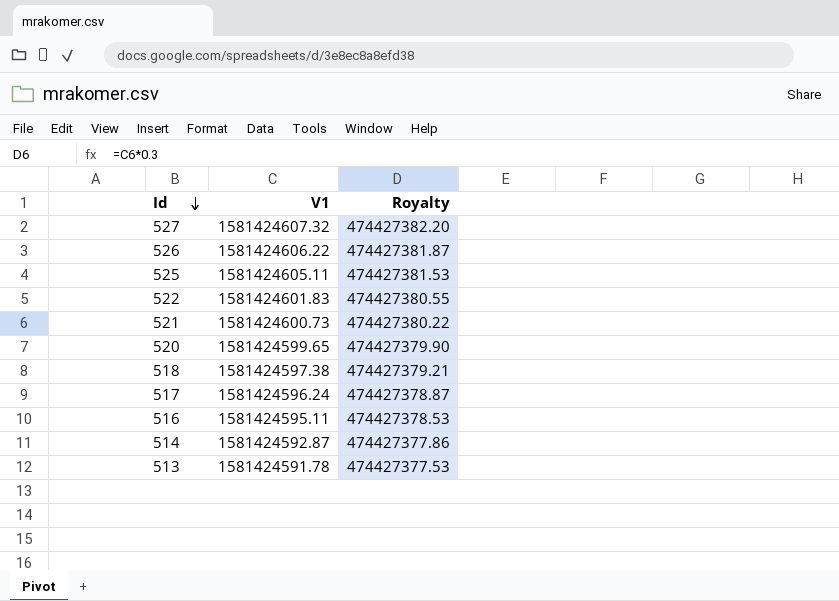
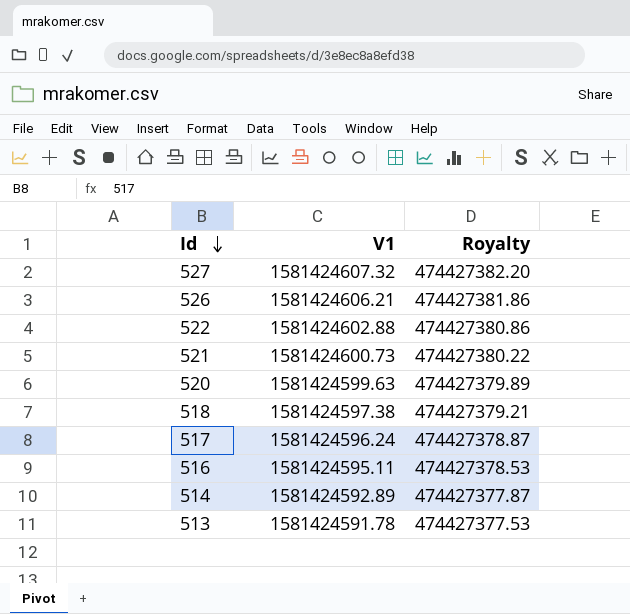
row 525: 1581424605.11 | 474427381.53 -> none
526 | V1: 1581424606.22 -> 1581424606.21
526 | Royalty: 474427381.87 -> 474427381.86
522 | V1: 1581424601.83 -> 1581424602.88
522 | Royalty: 474427380.55 -> 474427380.86
520 | V1: 1581424599.65 -> 1581424599.63
520 | Royalty: 474427379.90 -> 474427379.89
514 | V1: 1581424592.87 -> 1581424592.89
514 | Royalty: 474427377.86 -> 474427377.87

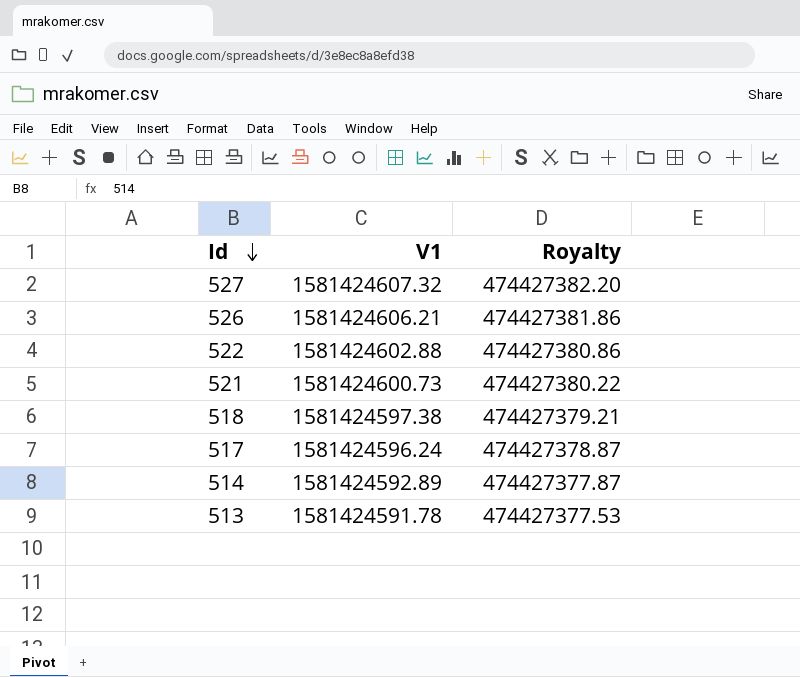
row 520: 1581424599.63 | 474427379.89 -> none
row 516: 1581424595.11 | 474427378.53 -> none

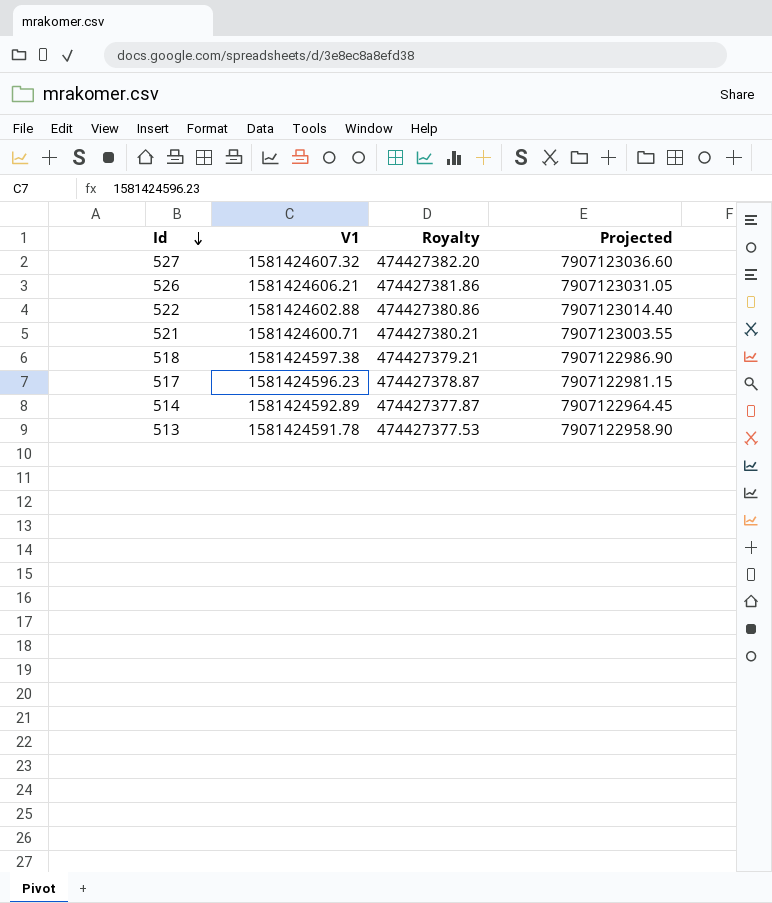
column Projected | formula: none -> [V1] * 5
521 | V1: 1581424600.73 -> 1581424600.71
521 | Royalty: 474427380.22 -> 474427380.21
517 | V1: 1581424596.24 -> 1581424596.23

